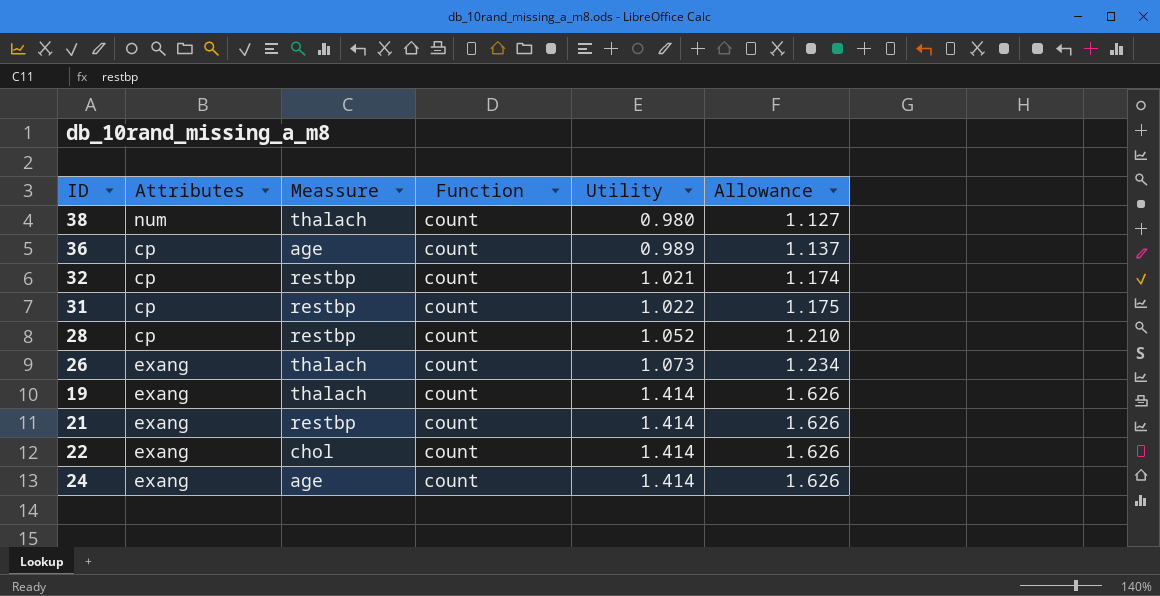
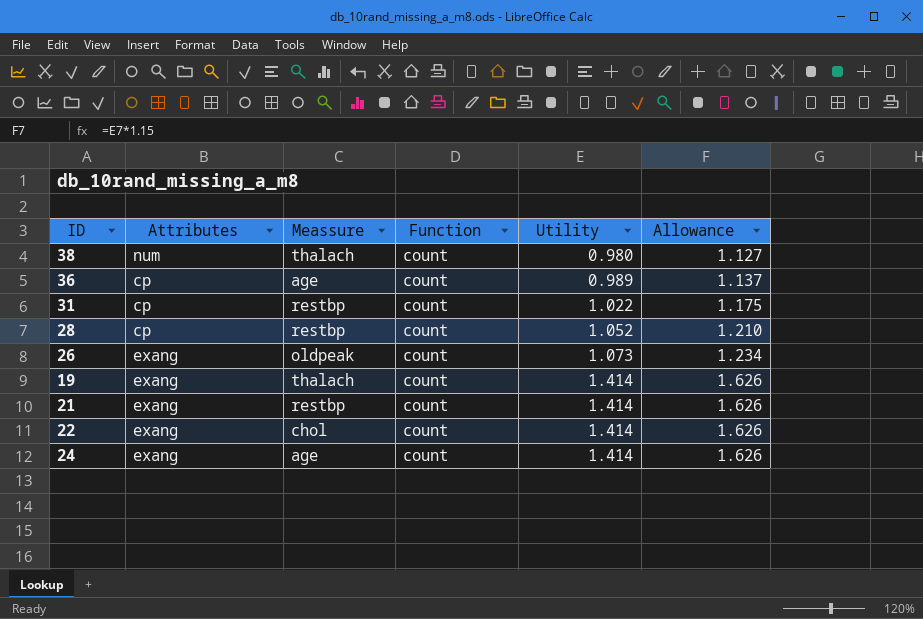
row 32: cp | restbp | count | 1.021 | 1.174 -> none
26 | Meassure: thalach -> oldpeak

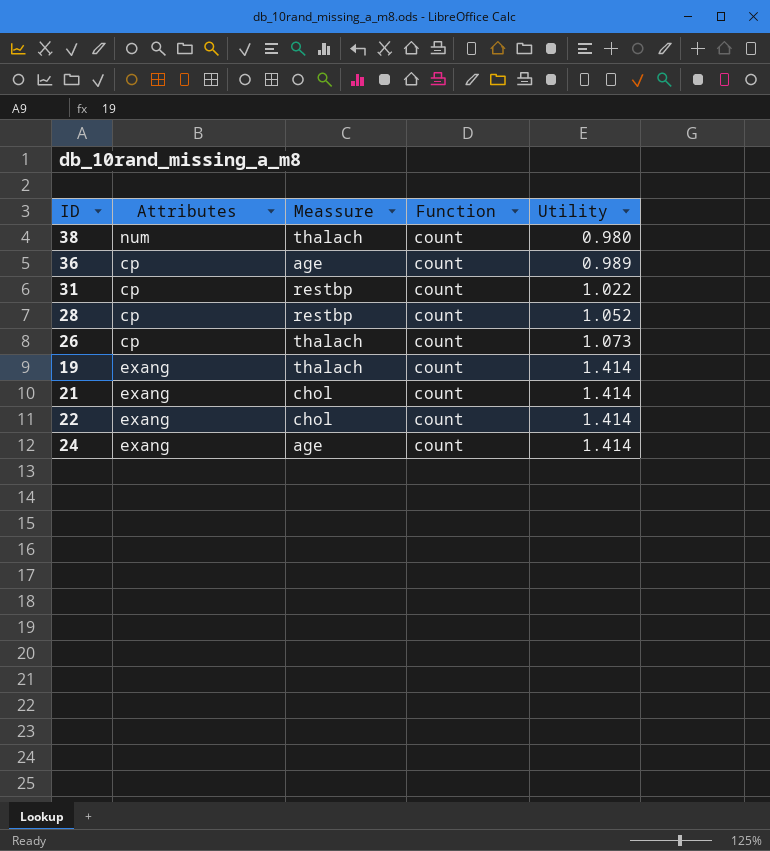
column Allowance | formula: [Utility] * 1.15 -> none
26 | Attributes: exang -> cp
26 | Meassure: oldpeak -> thalach
21 | Meassure: restbp -> chol

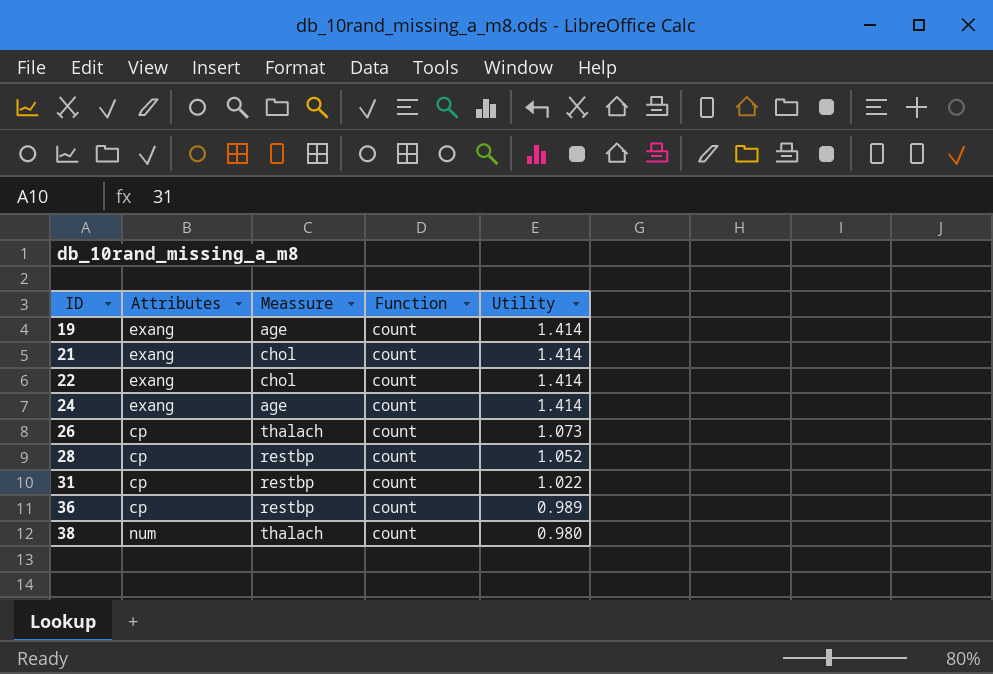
row order: Utility ascending -> ID ascending
19 | Meassure: thalach -> age
36 | Meassure: age -> restbp

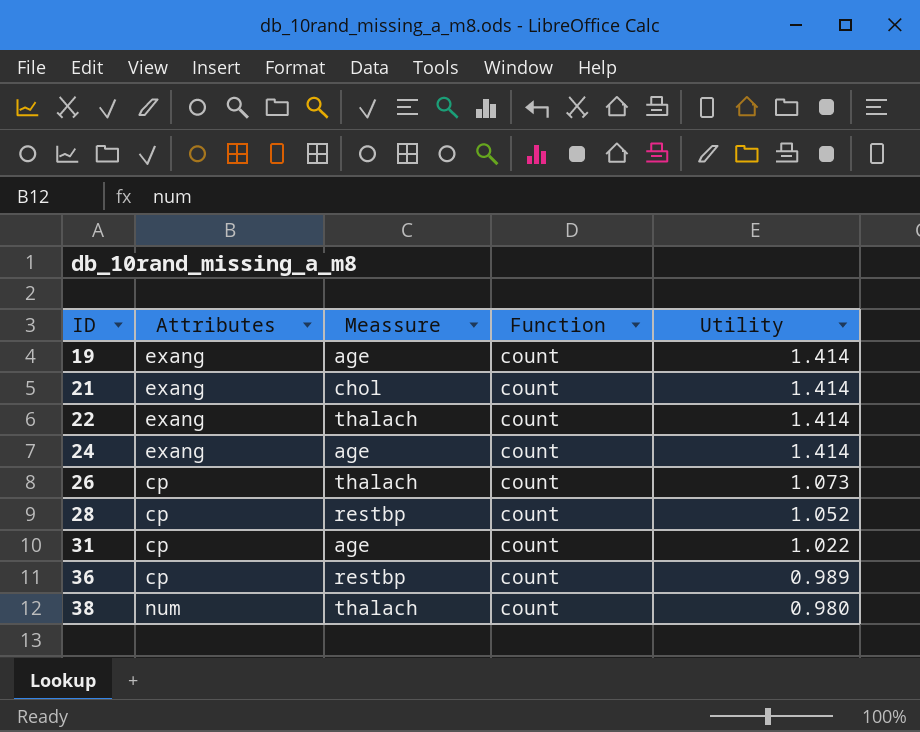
22 | Meassure: chol -> thalach
31 | Meassure: restbp -> age

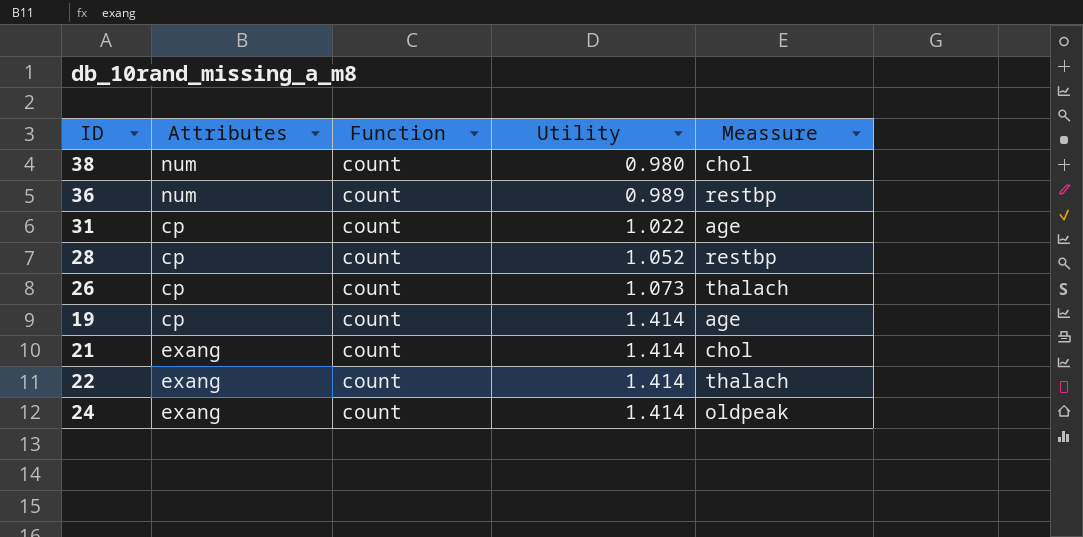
row order: ID ascending -> Utility ascending
column Meassure | position: 3 -> 5
38 | Meassure: thalach -> chol
36 | Attributes: cp -> num
19 | Attributes: exang -> cp
24 | Meassure: age -> oldpeak

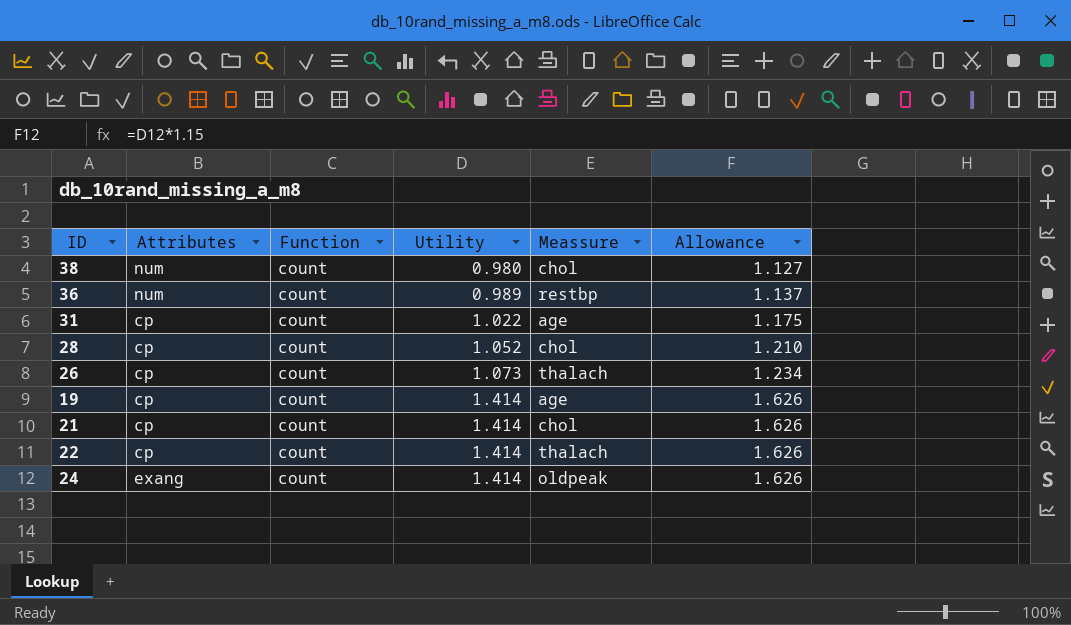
column Allowance | formula: none -> [Utility] * 1.15
28 | Meassure: restbp -> chol
21 | Attributes: exang -> cp
22 | Attributes: exang -> cp

